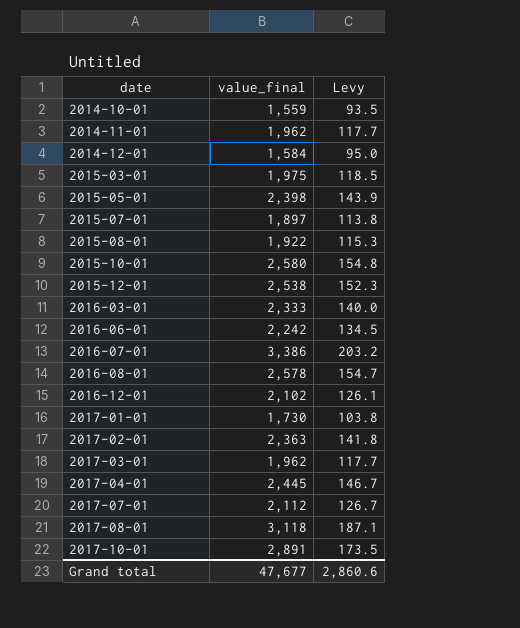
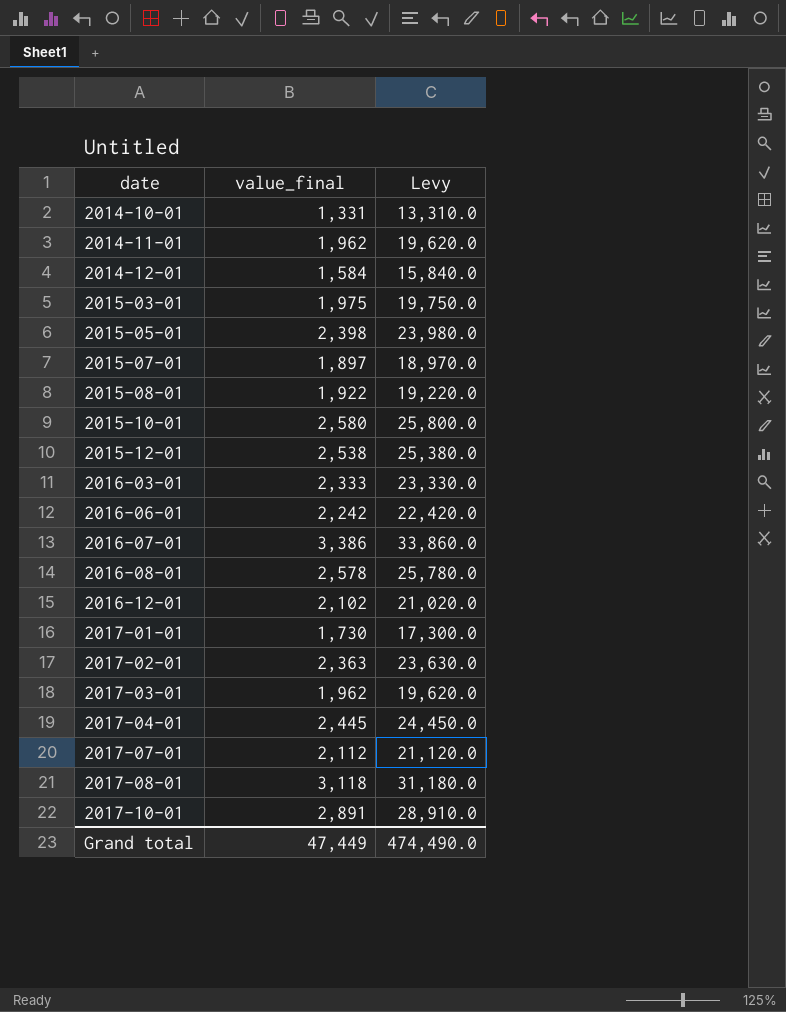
column Levy | formula: [value_final] * 0.06 -> [value_final] * 10
2014-10-01 | value_final: 1,559 -> 1,331
Grand total | value_final: 47,677 -> 47,449
Grand total | Levy: 2,860.6 -> 474,490.0

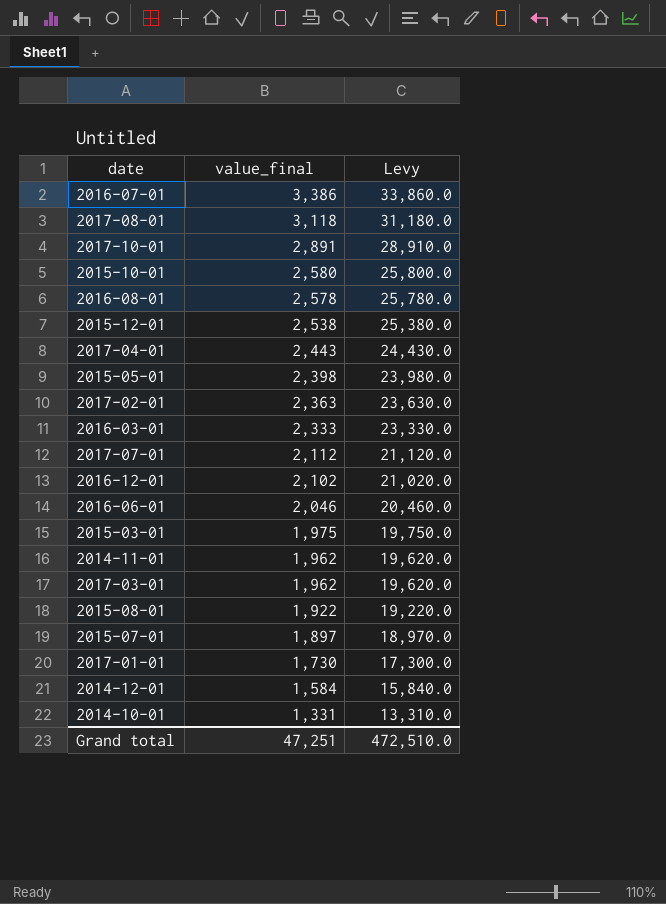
row order: date ascending -> value_final descending
2017-04-01 | value_final: 2,445 -> 2,443
2017-04-01 | Levy: 24,450.0 -> 24,430.0
2016-06-01 | value_final: 2,242 -> 2,046
2016-06-01 | Levy: 22,420.0 -> 20,460.0
Grand total | value_final: 47,449 -> 47,251
Grand total | Levy: 474,490.0 -> 472,510.0

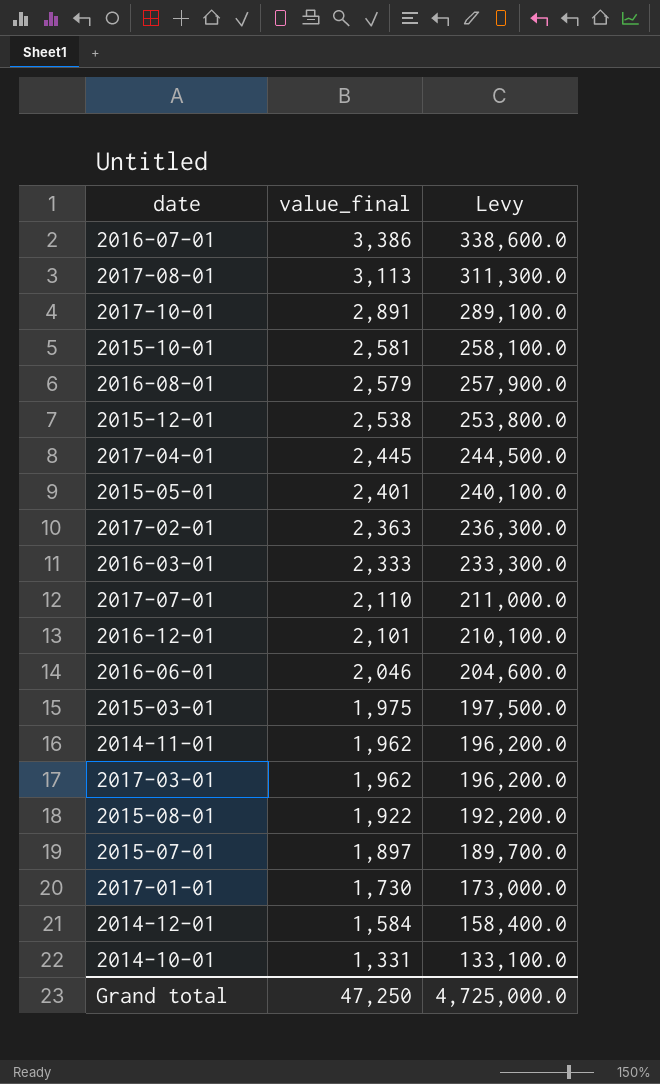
column Levy | formula: [value_final] * 10 -> [value_final] * 100
2017-08-01 | value_final: 3,118 -> 3,113
2015-10-01 | value_final: 2,580 -> 2,581
2016-08-01 | value_final: 2,578 -> 2,579
2017-04-01 | value_final: 2,443 -> 2,445
2015-05-01 | value_final: 2,398 -> 2,401
2017-07-01 | value_final: 2,112 -> 2,110
2016-12-01 | value_final: 2,102 -> 2,101
Grand total | value_final: 47,251 -> 47,250
Grand total | Levy: 472,510.0 -> 4,725,000.0

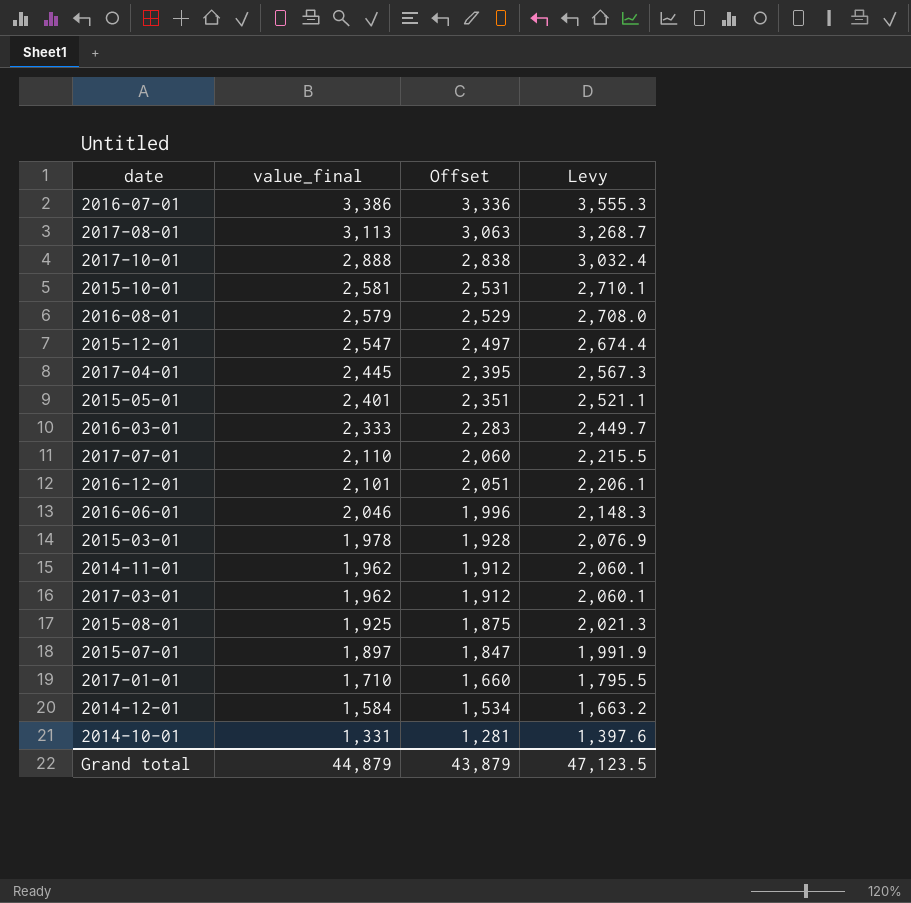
column Offset | formula: none -> [value_final] - 50
column Levy | formula: [value_final] * 100 -> [value_final] * 1.05
row 2017-02-01: 2,363 | 236,300.0 -> none
2017-10-01 | value_final: 2,891 -> 2,888
2015-12-01 | value_final: 2,538 -> 2,547
2015-03-01 | value_final: 1,975 -> 1,978
2015-08-01 | value_final: 1,922 -> 1,925
2017-01-01 | value_final: 1,730 -> 1,710
Grand total | value_final: 47,250 -> 44,879
Grand total | Levy: 4,725,000.0 -> 47,123.5

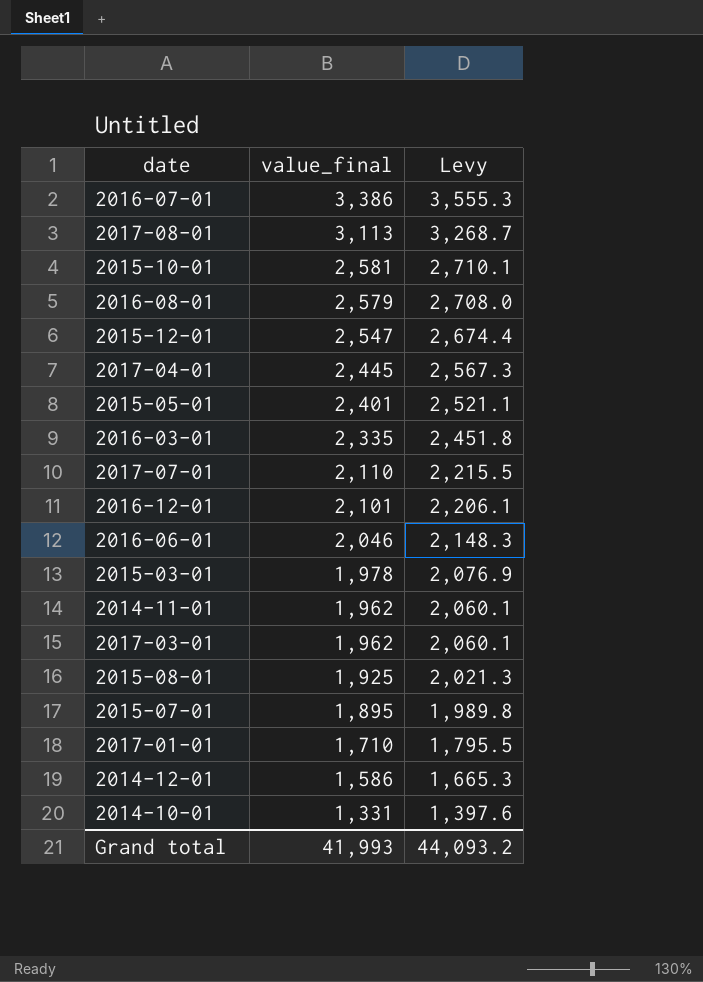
column Offset | formula: [value_final] - 50 -> none
row 2017-10-01: 2,888 | 2,838 | 3,032.4 -> none
2016-03-01 | value_final: 2,333 -> 2,335
2016-03-01 | Levy: 2,449.7 -> 2,451.8
2015-07-01 | value_final: 1,897 -> 1,895
2015-07-01 | Levy: 1,991.9 -> 1,989.8
2014-12-01 | value_final: 1,584 -> 1,586
2014-12-01 | Levy: 1,663.2 -> 1,665.3
Grand total | value_final: 44,879 -> 41,993
Grand total | Levy: 47,123.5 -> 44,093.2

